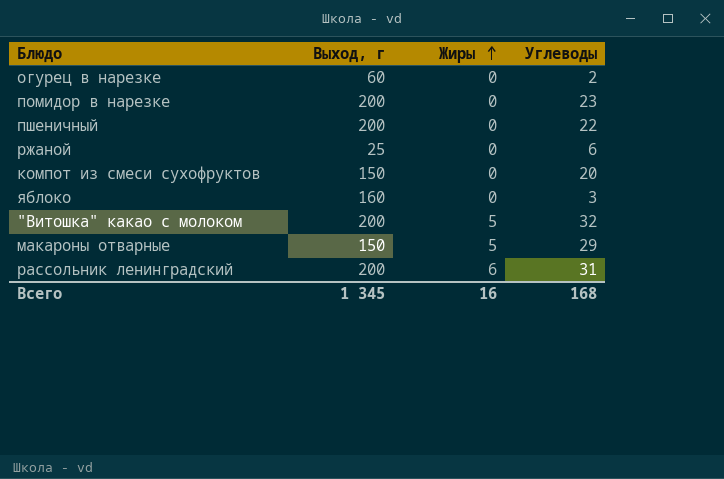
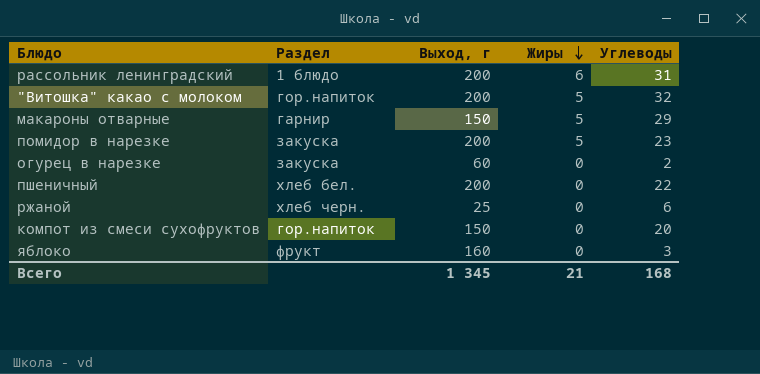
row order: Жиры ascending -> Жиры descending
column Раздел | position: none -> 2
помидор в нарезке | Жиры: 0 -> 5
Всего | Жиры: 16 -> 21

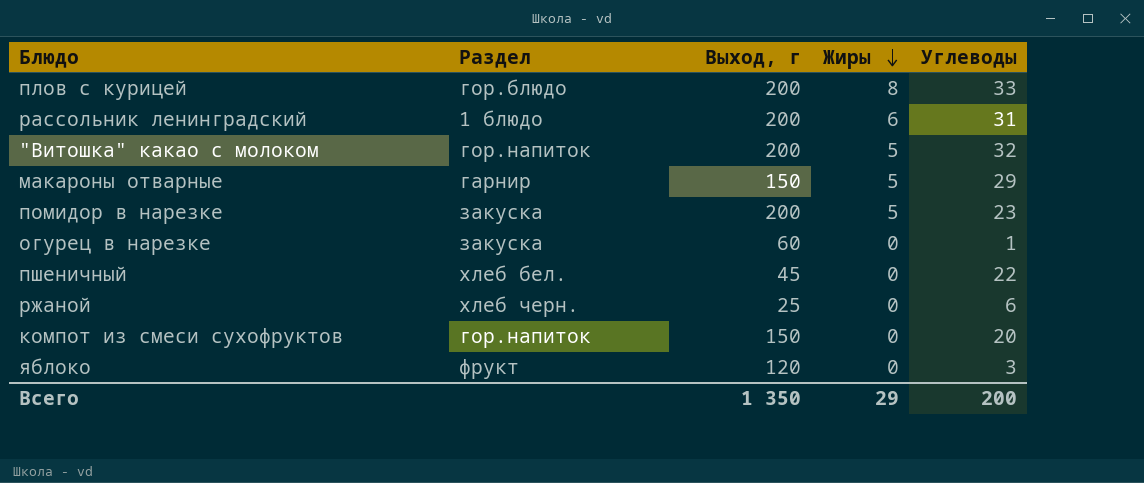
row плов с курицей: none -> гор.блюдо | 200 | 8 | 33
огурец в нарезке | Углеводы: 2 -> 1
пшеничный | Выход, г: 200 -> 45
яблоко | Выход, г: 160 -> 120
Всего | Выход, г: 1 345 -> 1 350
Всего | Жиры: 21 -> 29
Всего | Углеводы: 168 -> 200

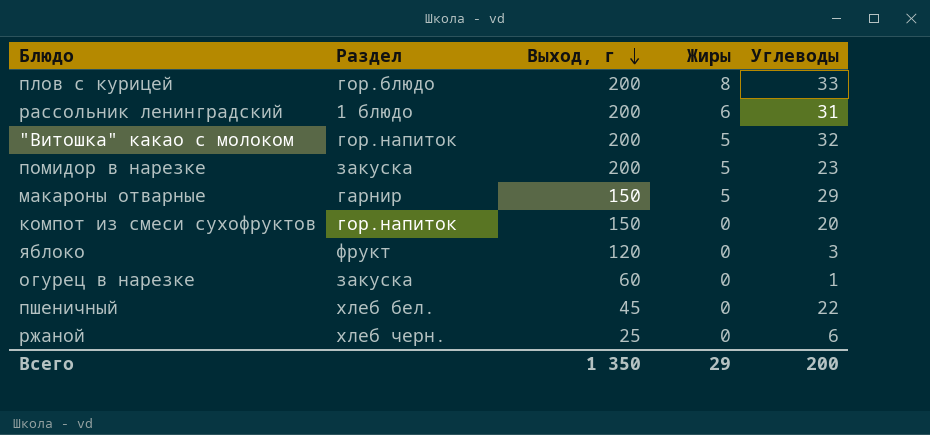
row order: Жиры descending -> Выход, г descending

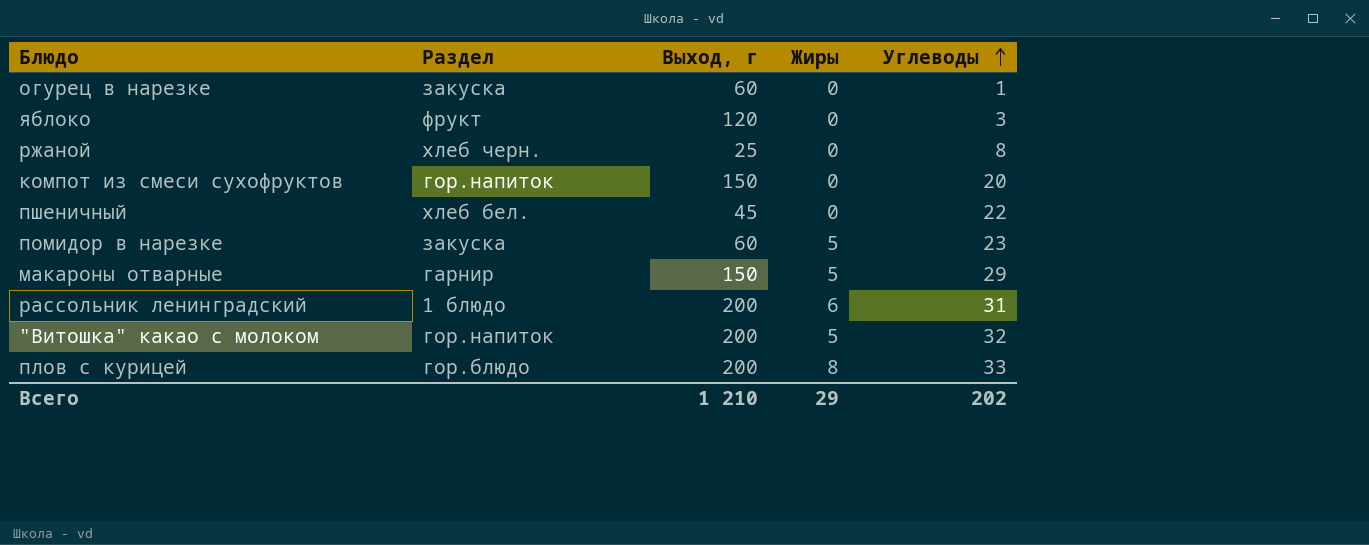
row order: Выход, г descending -> Углеводы ascending
ржаной | Углеводы: 6 -> 8
помидор в нарезке | Выход, г: 200 -> 60
Всего | Выход, г: 1 350 -> 1 210
Всего | Углеводы: 200 -> 202

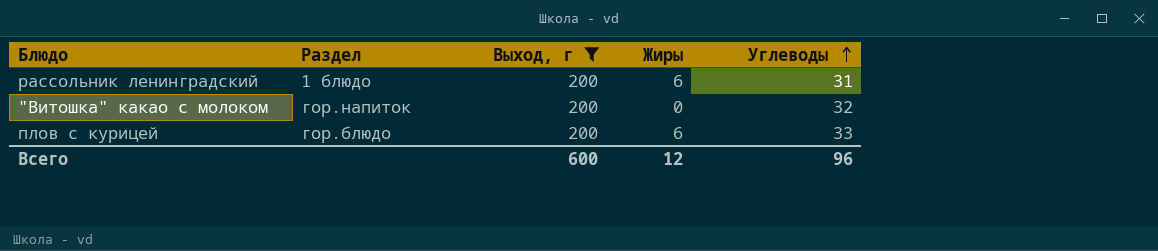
filter: none -> Выход, г = 200
"Витошка" какао с молоком | Жиры: 5 -> 0
плов с курицей | Жиры: 8 -> 6
Всего | Выход, г: 1 210 -> 600
Всего | Жиры: 29 -> 12
Всего | Углеводы: 202 -> 96

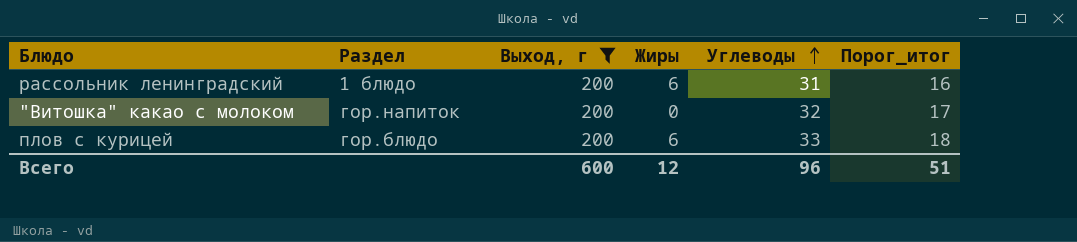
column Порог_итог | formula: none -> [Углеводы] - 15

